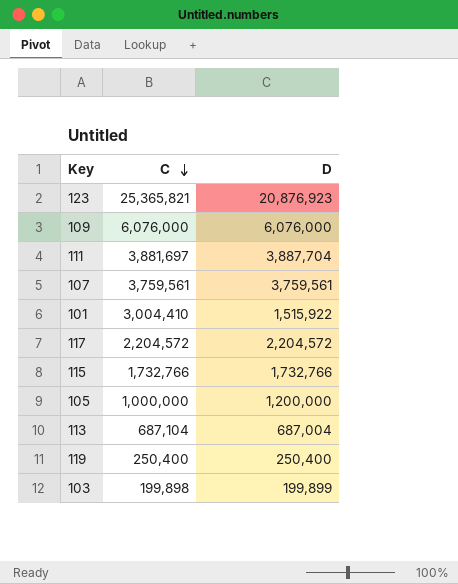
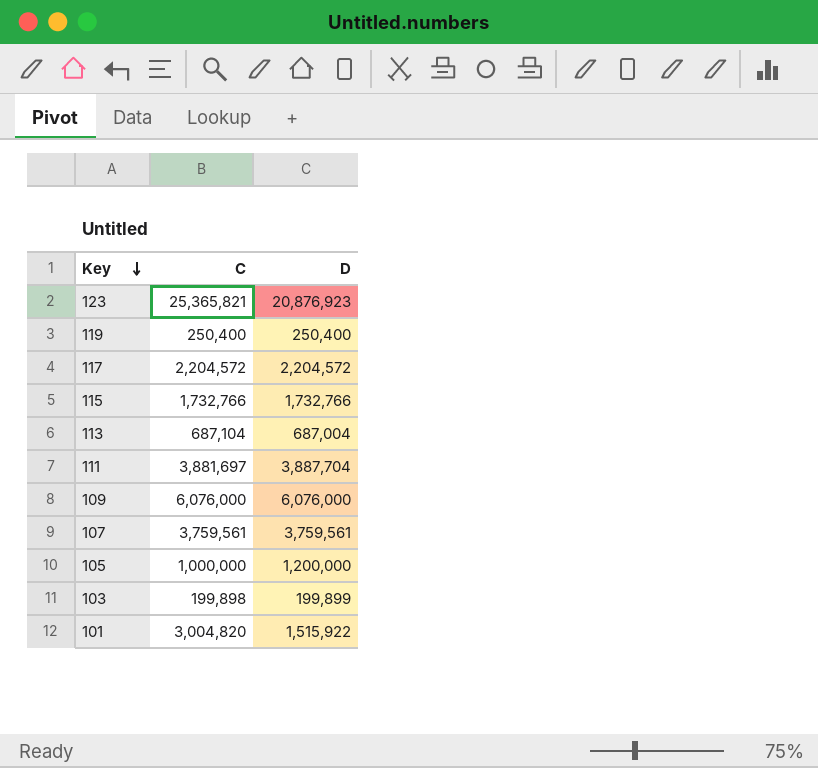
row order: C descending -> Key descending
101 | C: 3,004,410 -> 3,004,820

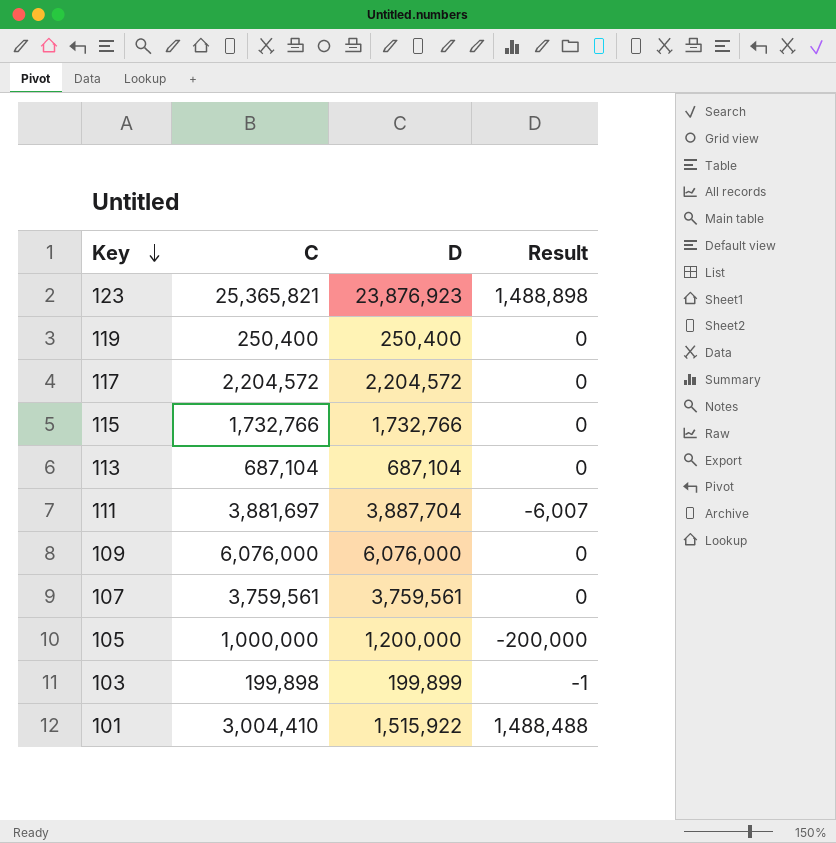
column Result | formula: none -> [C] - [D]
123 | D: 20,876,923 -> 23,876,923
113 | D: 687,004 -> 687,104
101 | C: 3,004,820 -> 3,004,410

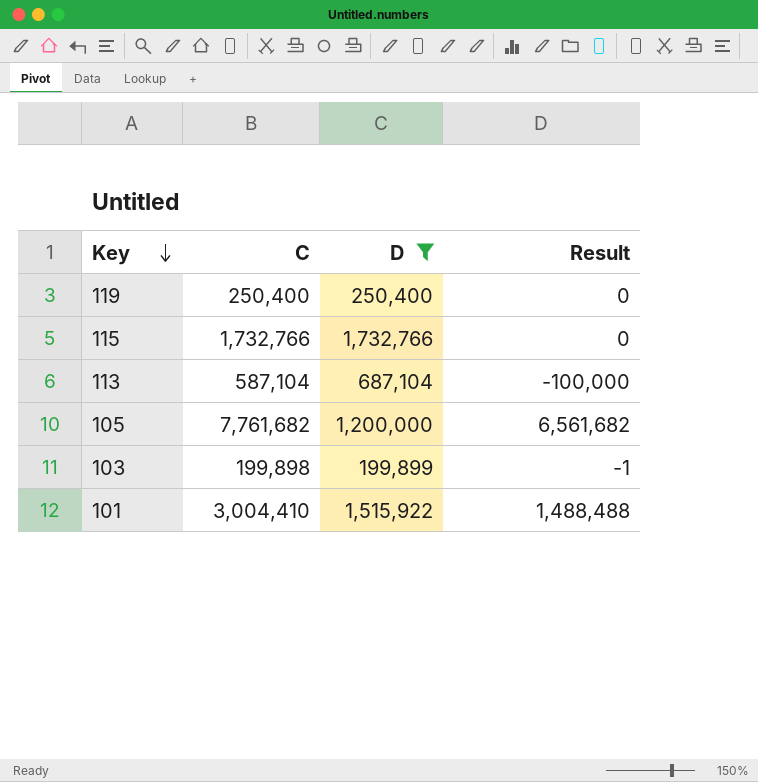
filter: none -> D <= 1,732,766
113 | C: 687,104 -> 587,104
113 | Result: 0 -> -100,000
105 | C: 1,000,000 -> 7,761,682
105 | Result: -200,000 -> 6,561,682

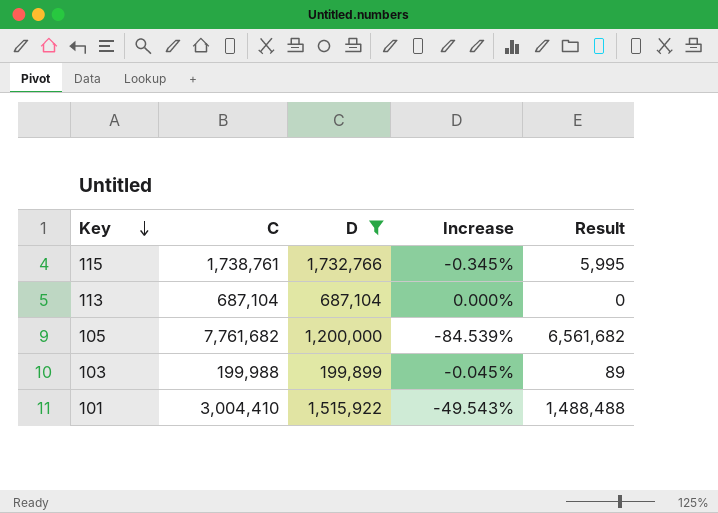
column Increase | formula: none -> ([D] - [C]) / [C]
row 119: 250,400 | 250,400 | 0 -> none
115 | C: 1,732,766 -> 1,738,761
115 | Result: 0 -> 5,995
113 | C: 587,104 -> 687,104
113 | Result: -100,000 -> 0
103 | C: 199,898 -> 199,988
103 | Result: -1 -> 89

